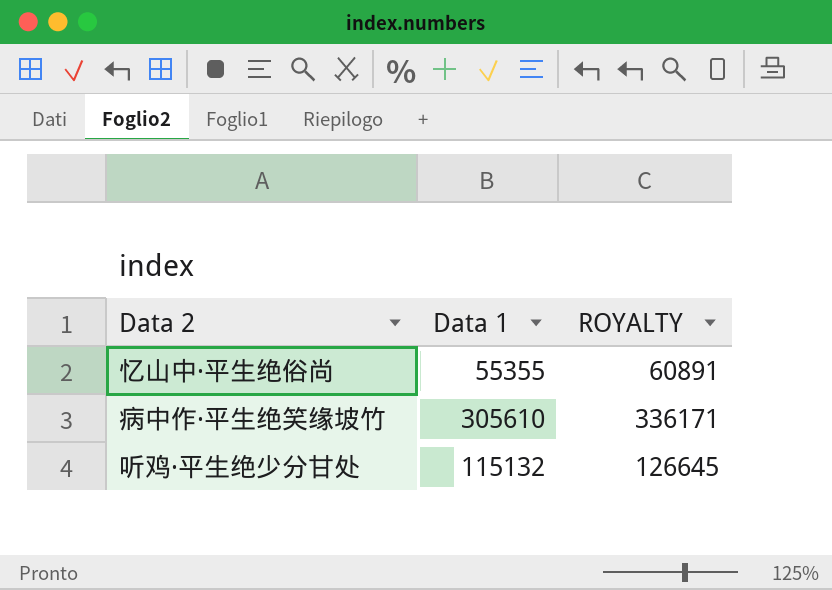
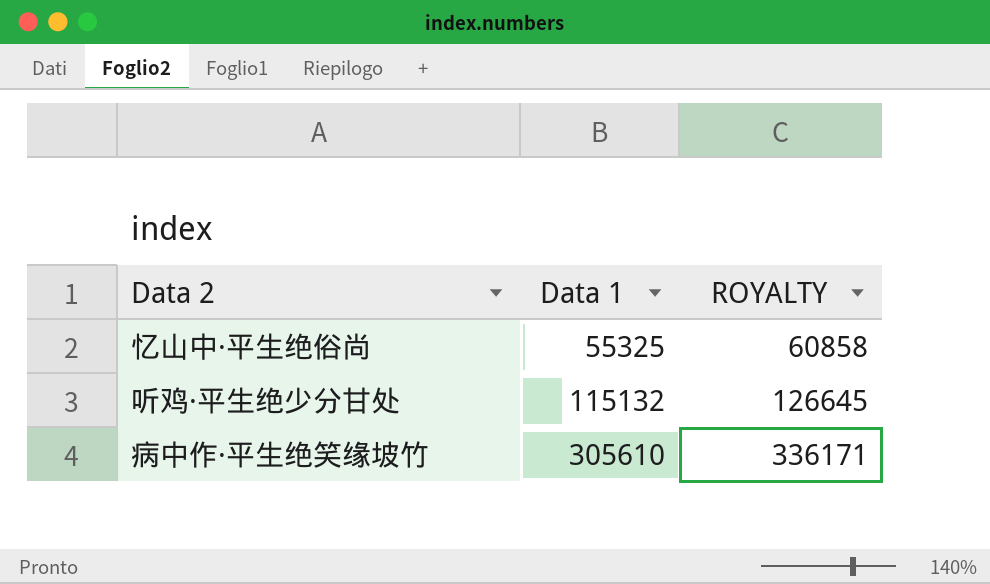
row order: none -> Data 1 ascending
忆山中·平生绝俗尚 | Data 1: 55355 -> 55325
忆山中·平生绝俗尚 | ROYALTY: 60891 -> 60858

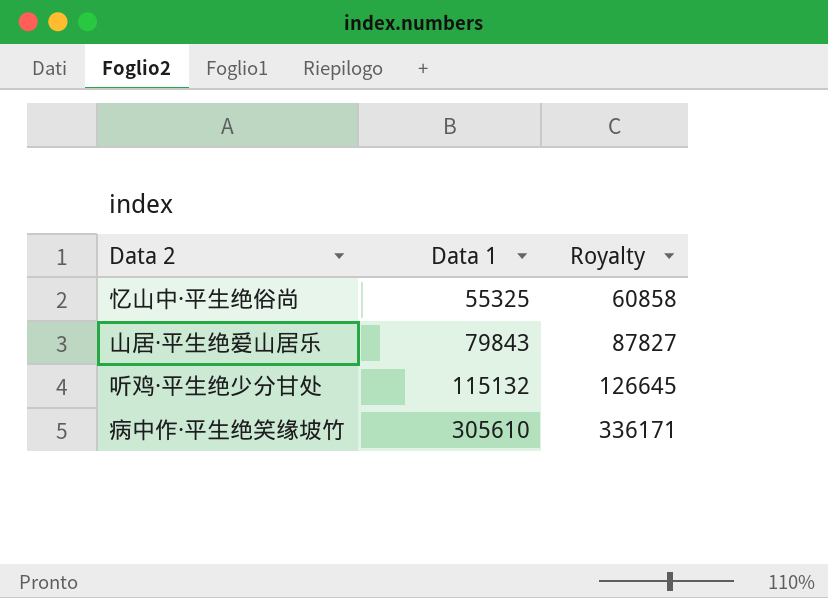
column name: ROYALTY -> Royalty
row 山居·平生绝爱山居乐: none -> 79843 | 87827

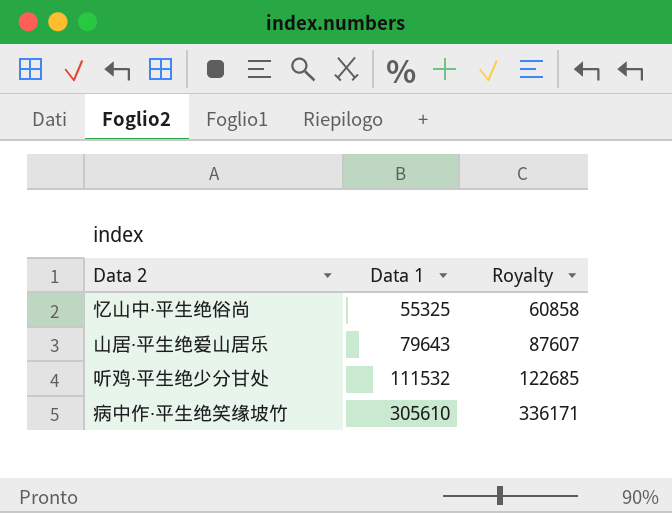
山居·平生绝爱山居乐 | Data 1: 79843 -> 79643
山居·平生绝爱山居乐 | Royalty: 87827 -> 87607
听鸡·平生绝少分甘处 | Data 1: 115132 -> 111532
听鸡·平生绝少分甘处 | Royalty: 126645 -> 122685

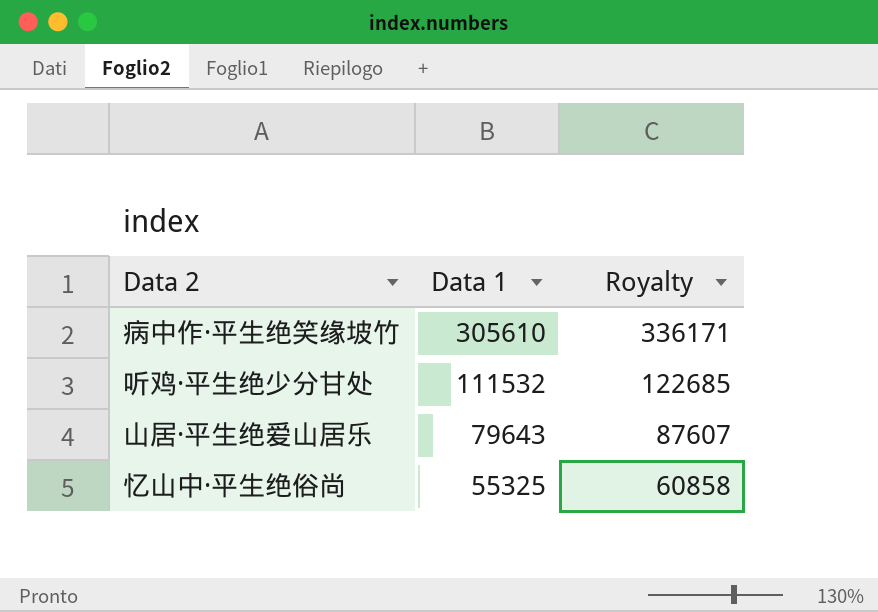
row order: Data 1 ascending -> Data 1 descending

